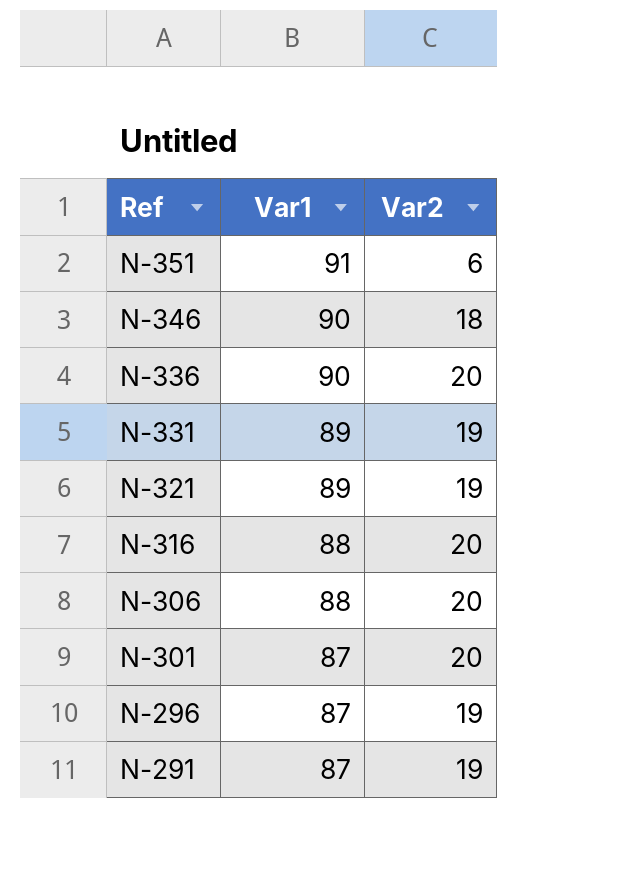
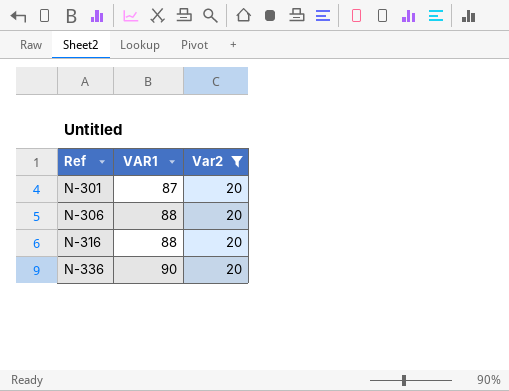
filter: none -> Var2 = 20
row order: Ref descending -> Ref ascending
column name: Var1 -> VAR1

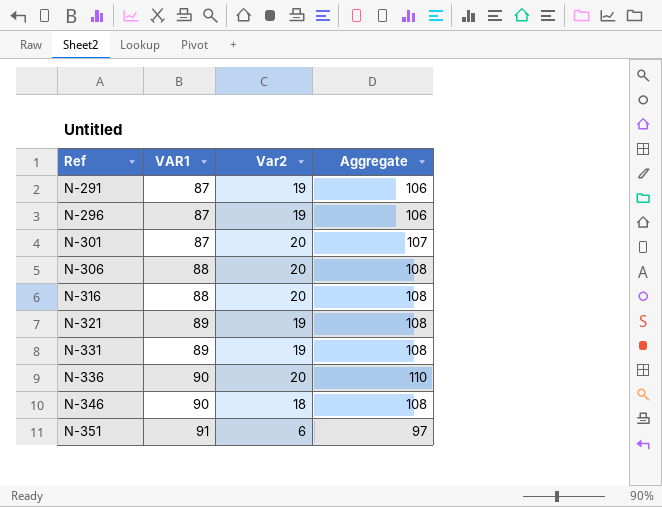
filter: Var2 = 20 -> none
column Aggregate | formula: none -> [VAR1] + [Var2]

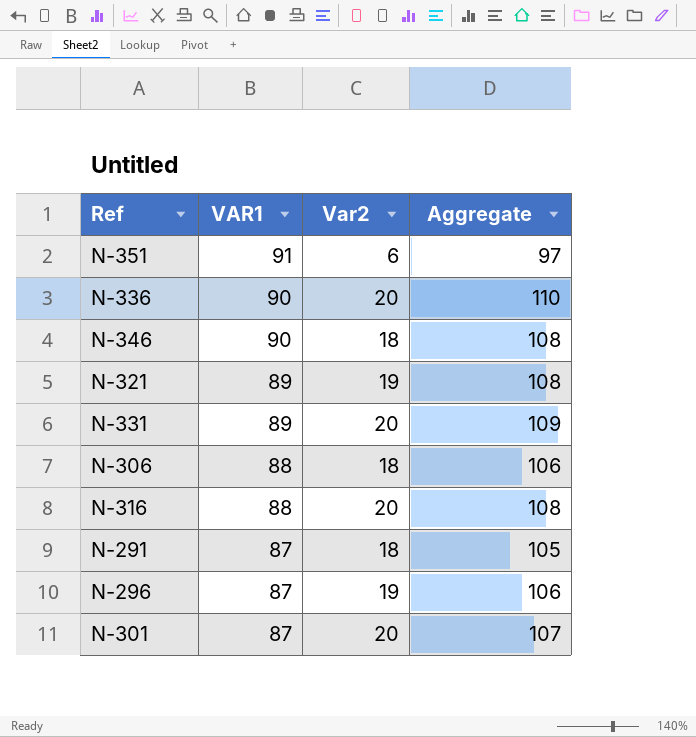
row order: Ref ascending -> VAR1 descending
N-331 | Var2: 19 -> 20
N-331 | Aggregate: 108 -> 109
N-306 | Var2: 20 -> 18
N-306 | Aggregate: 108 -> 106
N-291 | Var2: 19 -> 18
N-291 | Aggregate: 106 -> 105

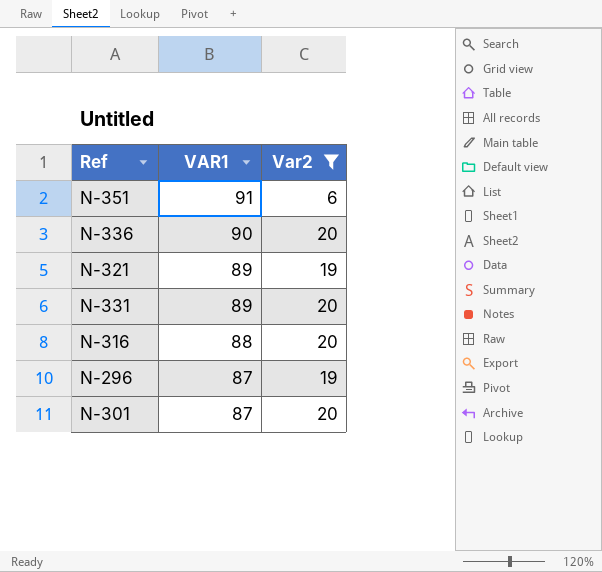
filter: none -> Var2 != 18
column Aggregate | formula: [VAR1] + [Var2] -> none

